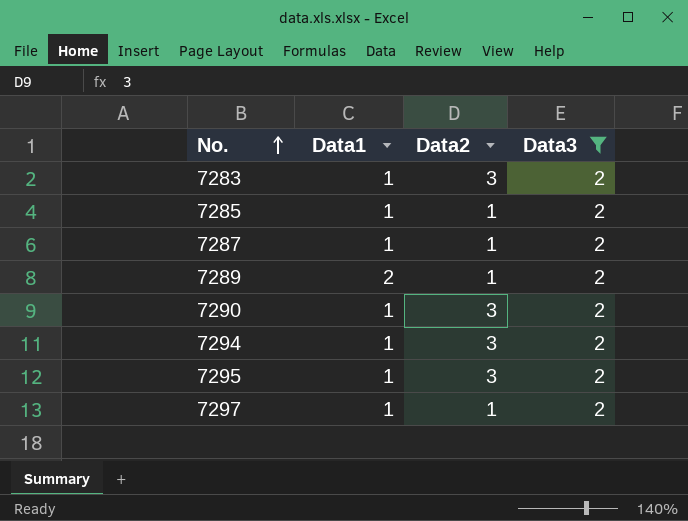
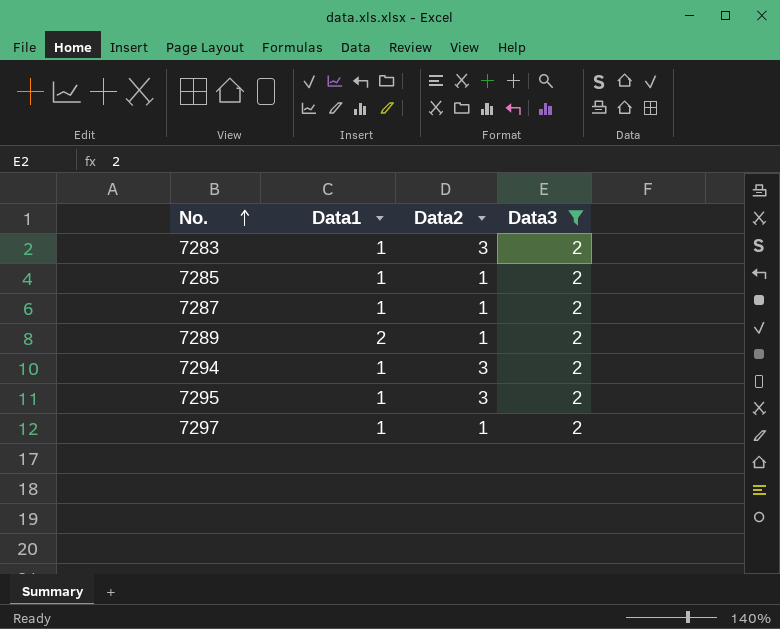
row 7290: 1 | 3 | 2 -> none

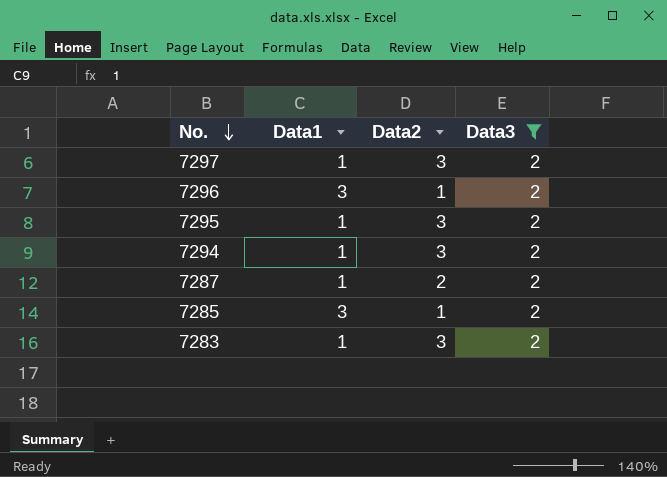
row order: No. ascending -> No. descending
row 7289: 2 | 1 | 2 -> none
7297 | Data2: 1 -> 3
row 7296: none -> 3 | 1 | 2
7287 | Data2: 1 -> 2
7285 | Data1: 1 -> 3

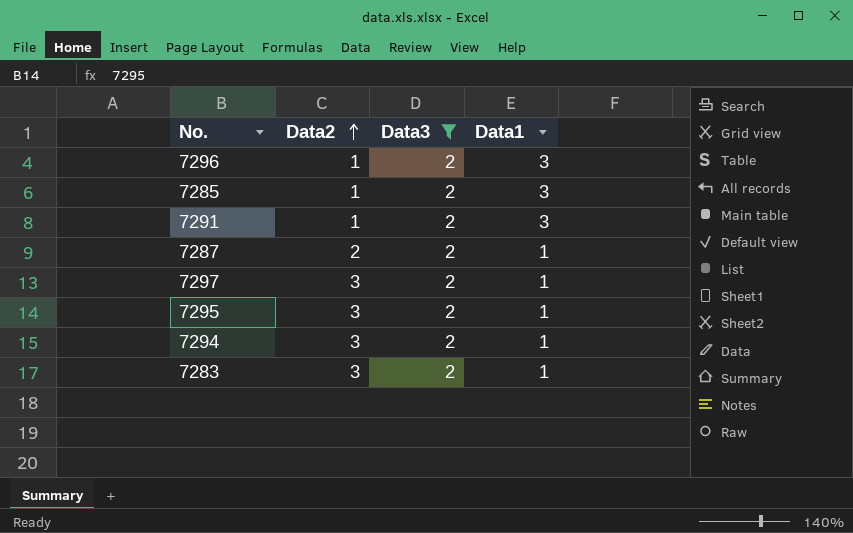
row order: No. descending -> Data2 ascending
column Data1 | position: 2 -> 4
row 7291: none -> 1 | 2 | 3

